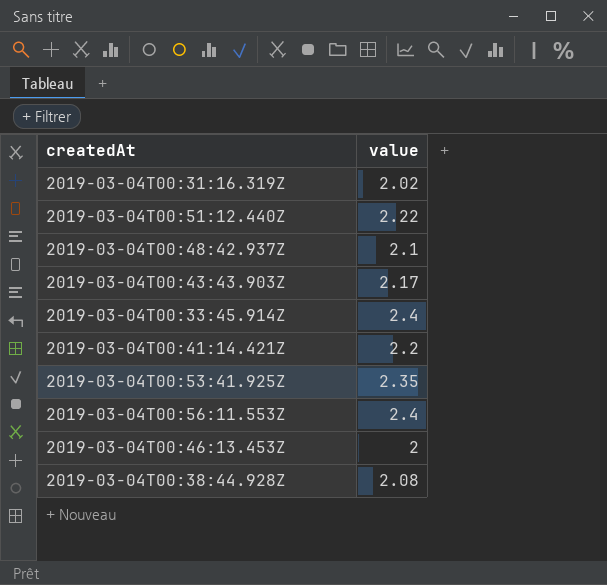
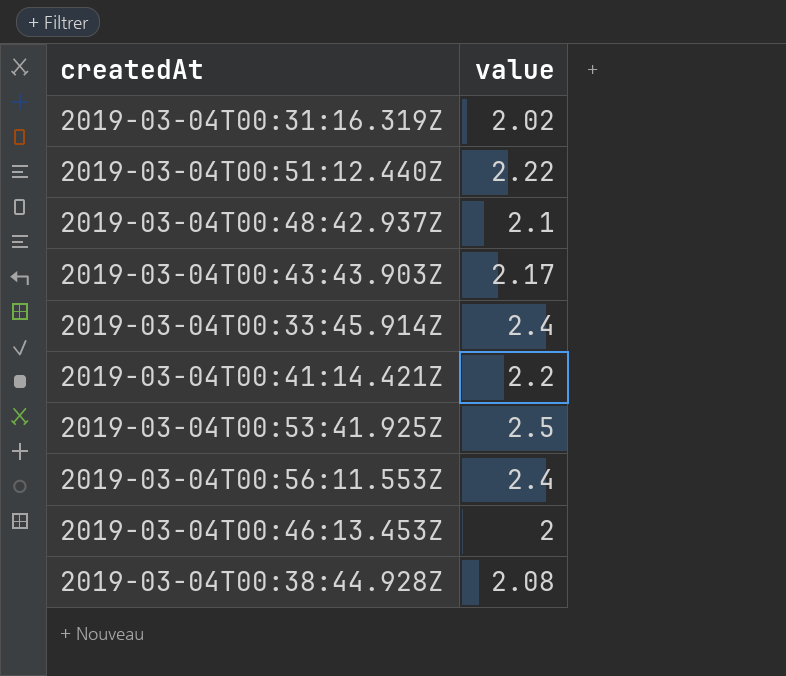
2019-03-04T00:53:41.925Z | value: 2.35 -> 2.5

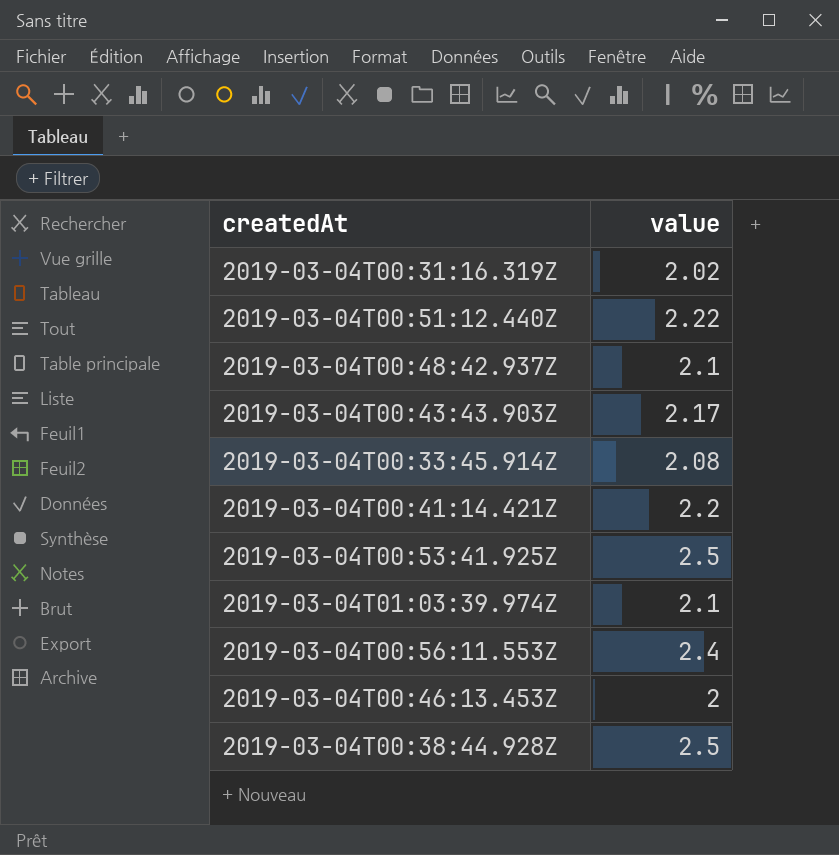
2019-03-04T00:33:45.914Z | value: 2.4 -> 2.08
row 2019-03-04T01:03:39.974Z: none -> 2.1
2019-03-04T00:38:44.928Z | value: 2.08 -> 2.5

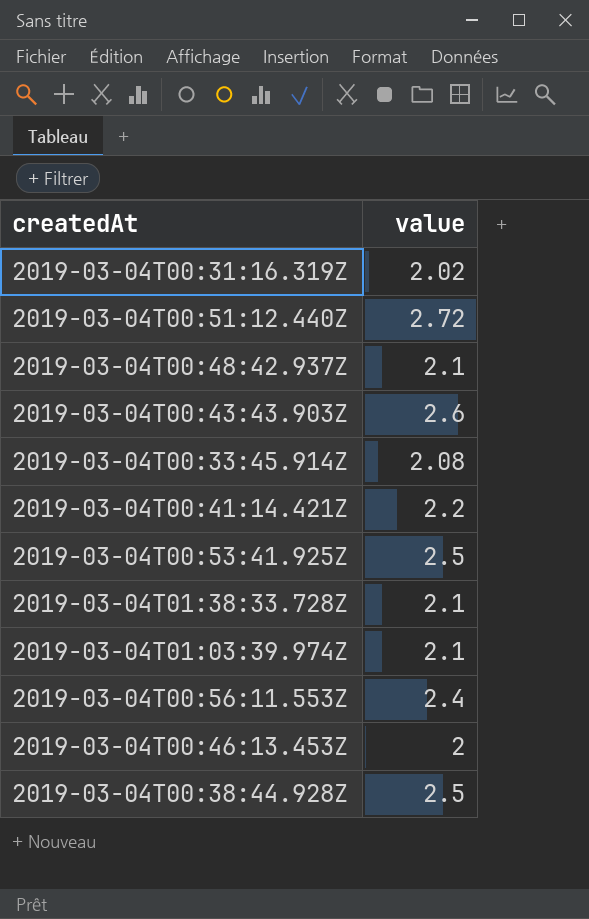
2019-03-04T00:51:12.440Z | value: 2.22 -> 2.72
2019-03-04T00:43:43.903Z | value: 2.17 -> 2.6
row 2019-03-04T01:38:33.728Z: none -> 2.1

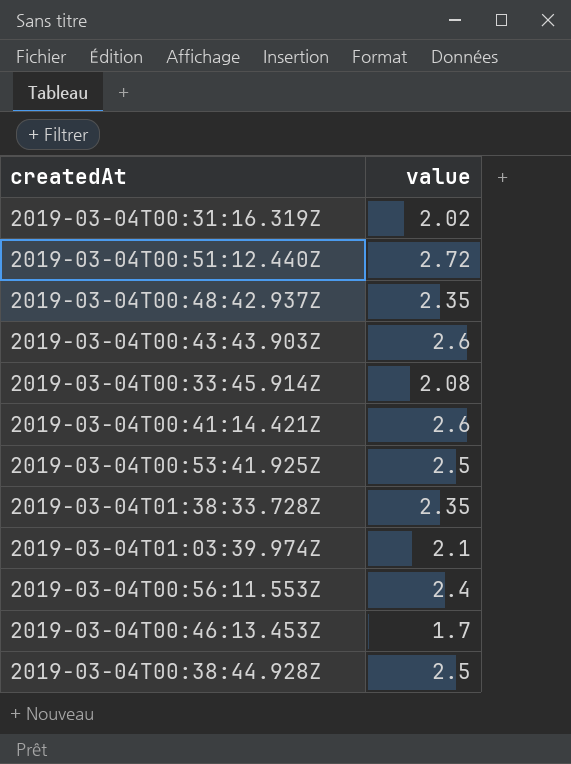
2019-03-04T00:48:42.937Z | value: 2.1 -> 2.35
2019-03-04T00:41:14.421Z | value: 2.2 -> 2.6
2019-03-04T01:38:33.728Z | value: 2.1 -> 2.35
2019-03-04T00:46:13.453Z | value: 2 -> 1.7

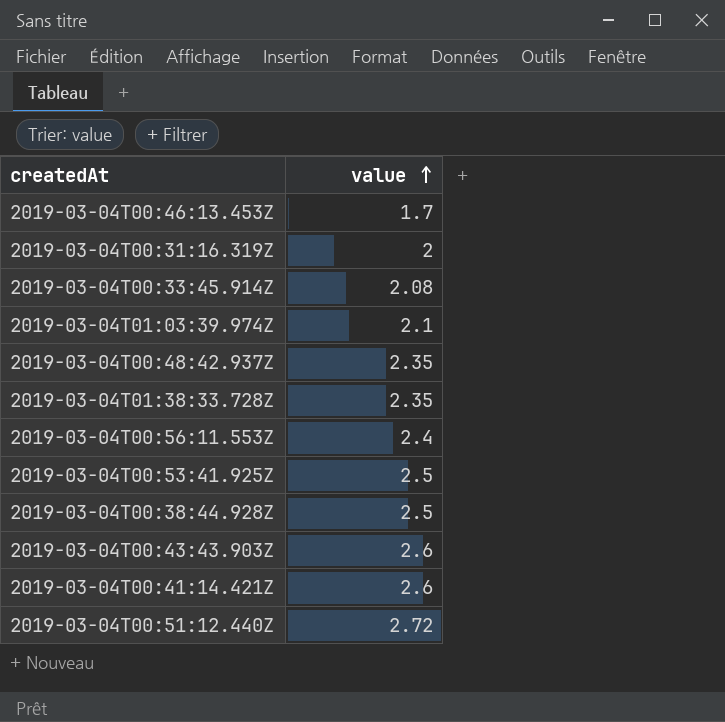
row order: none -> value ascending
2019-03-04T00:31:16.319Z | value: 2.02 -> 2

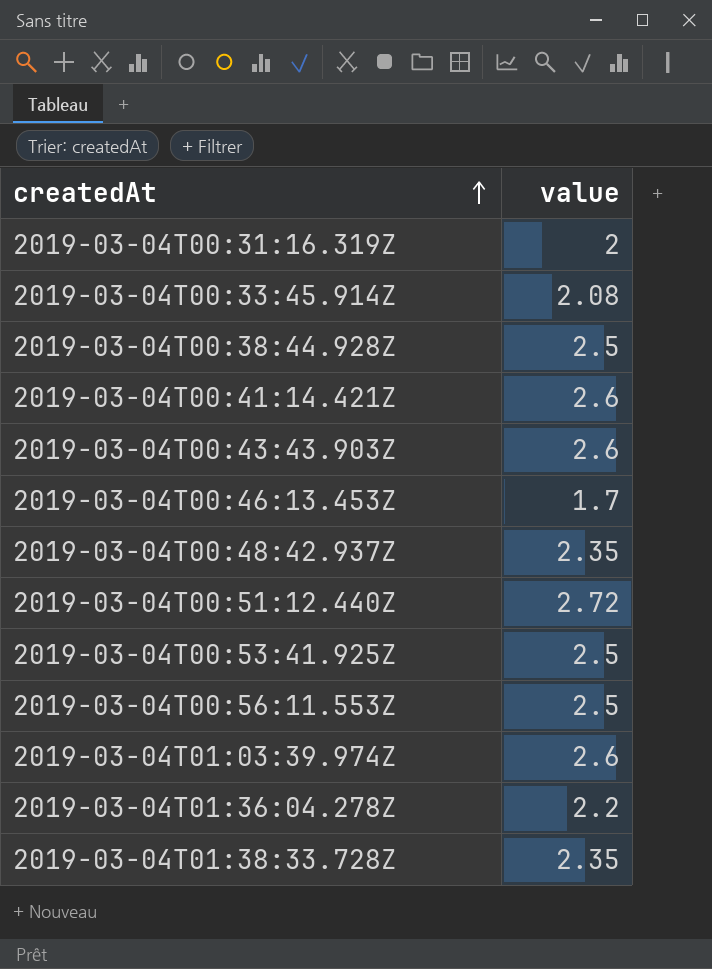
row order: value ascending -> createdAt ascending
2019-03-04T00:56:11.553Z | value: 2.4 -> 2.5
2019-03-04T01:03:39.974Z | value: 2.1 -> 2.6
row 2019-03-04T01:36:04.278Z: none -> 2.2

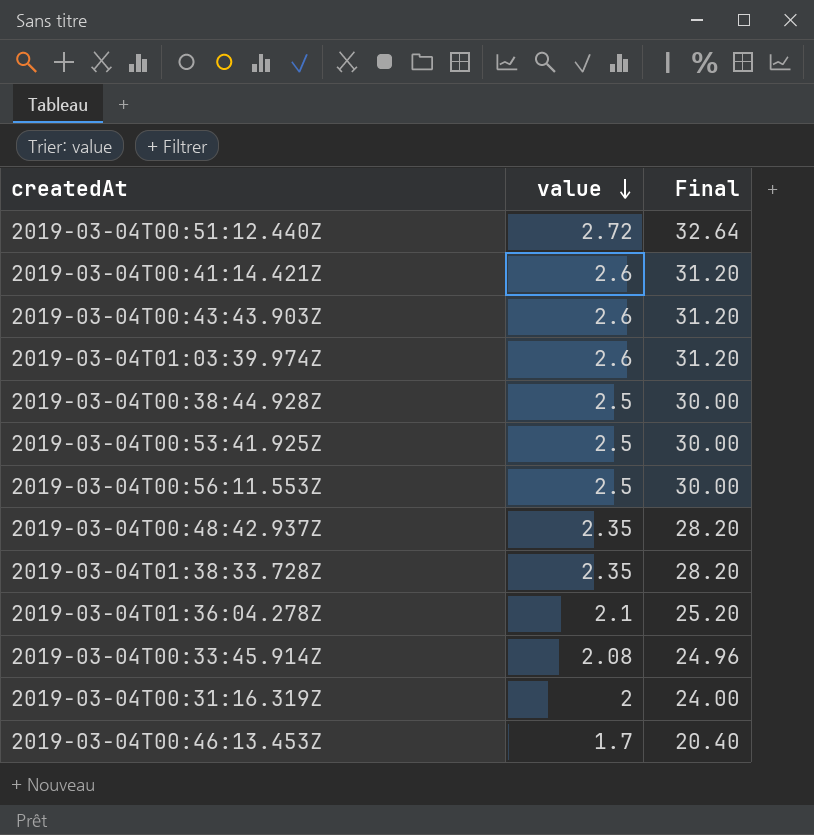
row order: createdAt ascending -> value descending
column Final | formula: none -> [value] * 12
2019-03-04T01:36:04.278Z | value: 2.2 -> 2.1

